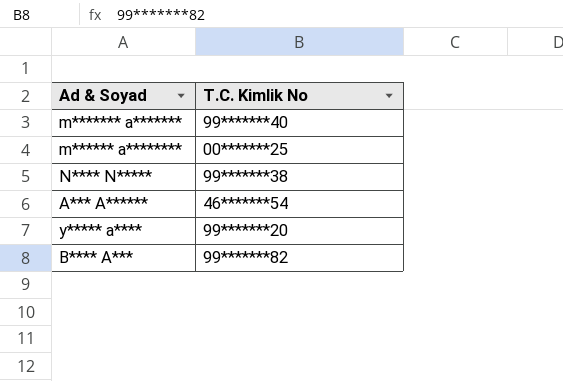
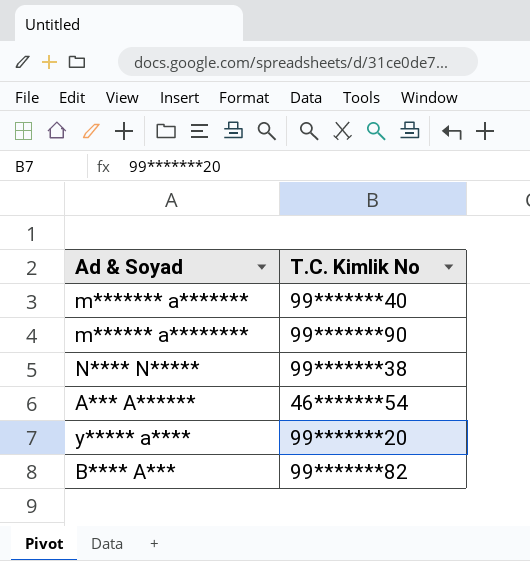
m****** a******** | T.C. Kimlik No: 00*******25 -> 99*******90

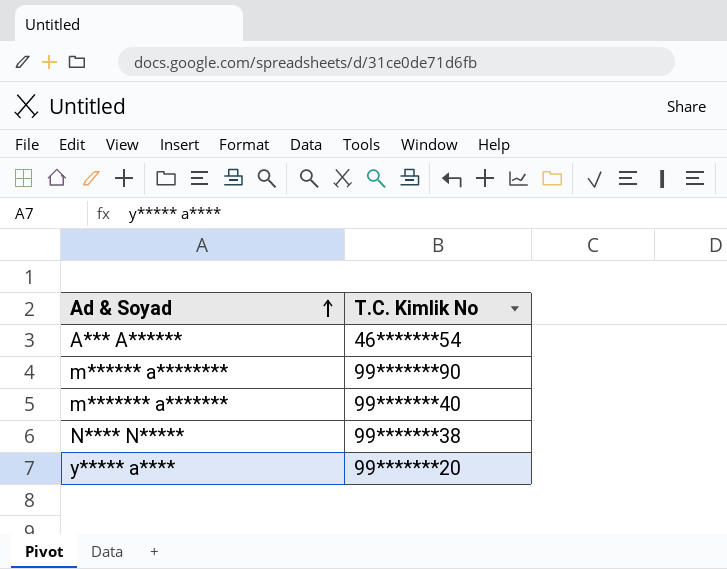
row order: none -> Ad & Soyad ascending
row B**** A***: 99*******82 -> none

